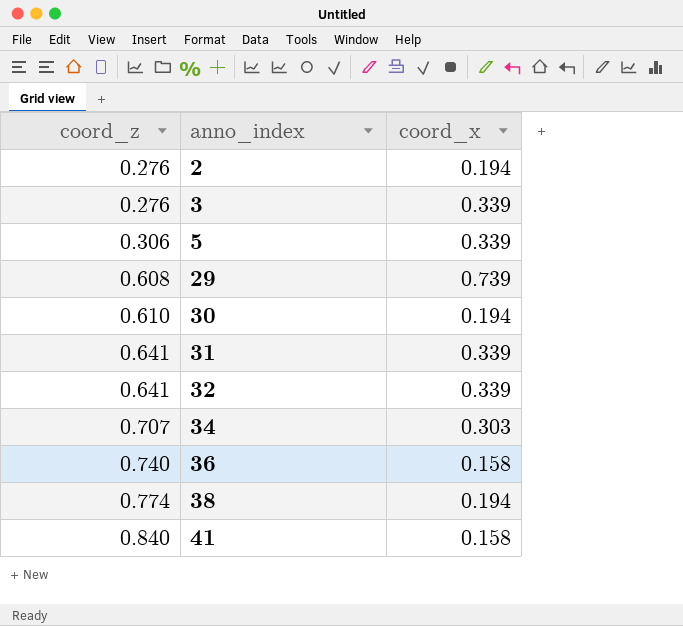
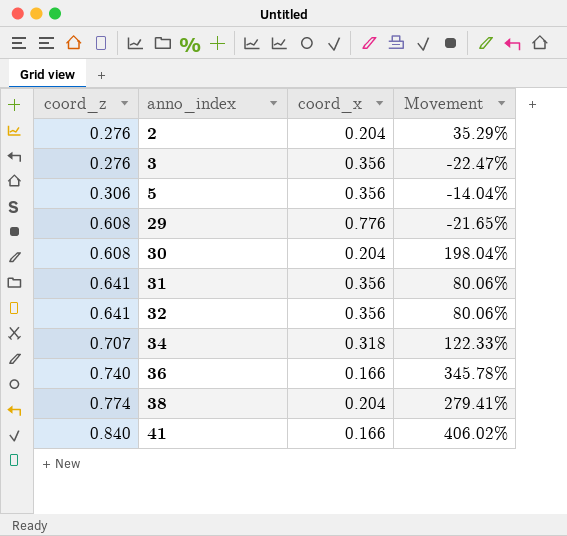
column Movement | formula: none -> ([coord_z] - [coord_x]) / [coord_x]
2 | coord_x: 0.194 -> 0.204
3 | coord_x: 0.339 -> 0.356
5 | coord_x: 0.339 -> 0.356
29 | coord_x: 0.739 -> 0.776
30 | coord_z: 0.610 -> 0.608
30 | coord_x: 0.194 -> 0.204
31 | coord_x: 0.339 -> 0.356
32 | coord_x: 0.339 -> 0.356
34 | coord_x: 0.303 -> 0.318
36 | coord_x: 0.158 -> 0.166
38 | coord_x: 0.194 -> 0.204
41 | coord_x: 0.158 -> 0.166

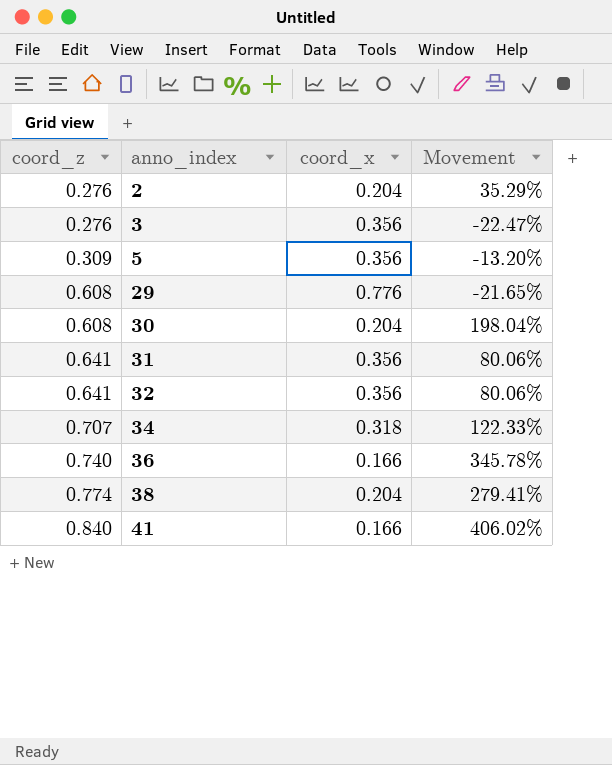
5 | coord_z: 0.306 -> 0.309
5 | Movement: -14.04% -> -13.20%

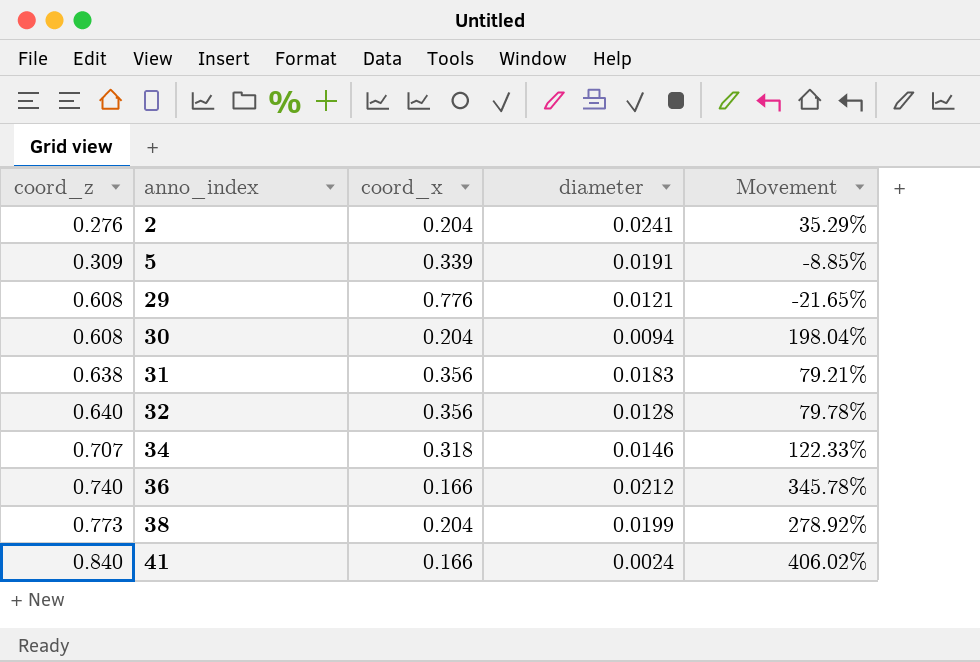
column diameter | position: none -> 4
row 3: 0.276 | 0.356 | -22.47% -> none
5 | coord_x: 0.356 -> 0.339
5 | Movement: -13.20% -> -8.85%
31 | coord_z: 0.641 -> 0.638
31 | Movement: 80.06% -> 79.21%
32 | coord_z: 0.641 -> 0.640
32 | Movement: 80.06% -> 79.78%
38 | coord_z: 0.774 -> 0.773
38 | Movement: 279.41% -> 278.92%

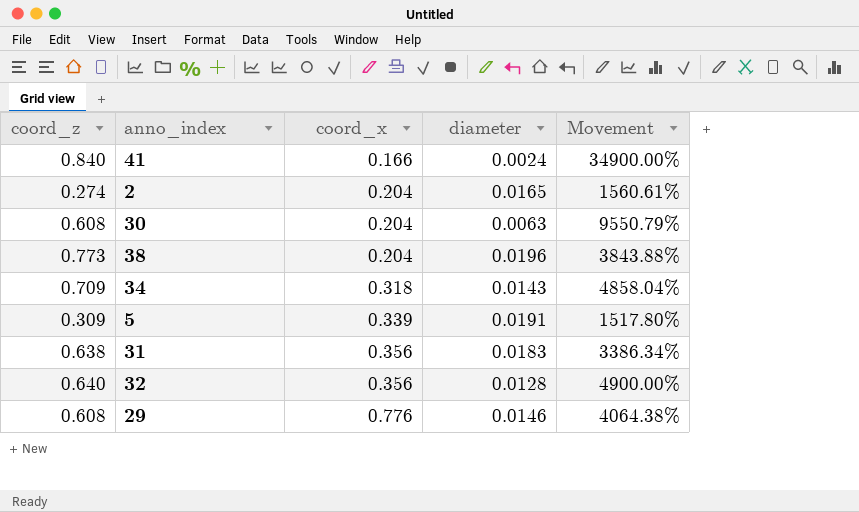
row order: coord_z ascending -> coord_x ascending
column Movement | formula: ([coord_z] - [coord_x]) / [coord_x] -> ([coord_z] - [diameter]) / [diameter]
row 36: 0.740 | 0.166 | 0.0212 | 345.78% -> none
2 | coord_z: 0.276 -> 0.274
2 | diameter: 0.0241 -> 0.0165
30 | diameter: 0.0094 -> 0.0063
38 | diameter: 0.0199 -> 0.0196
34 | coord_z: 0.707 -> 0.709
34 | diameter: 0.0146 -> 0.0143
29 | diameter: 0.0121 -> 0.0146

